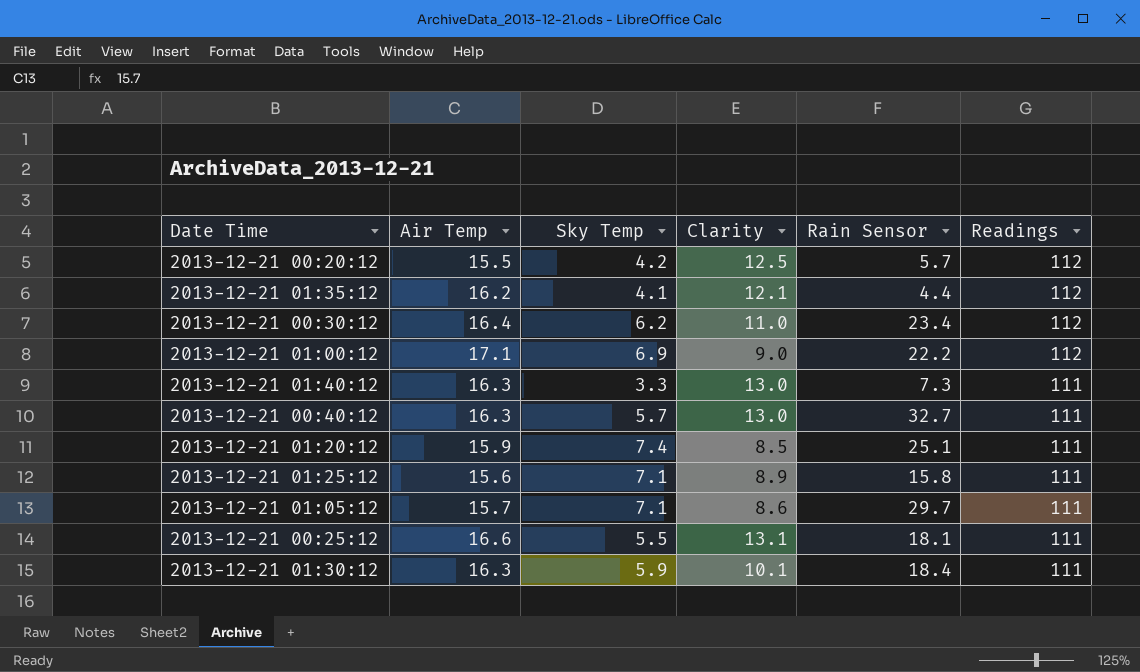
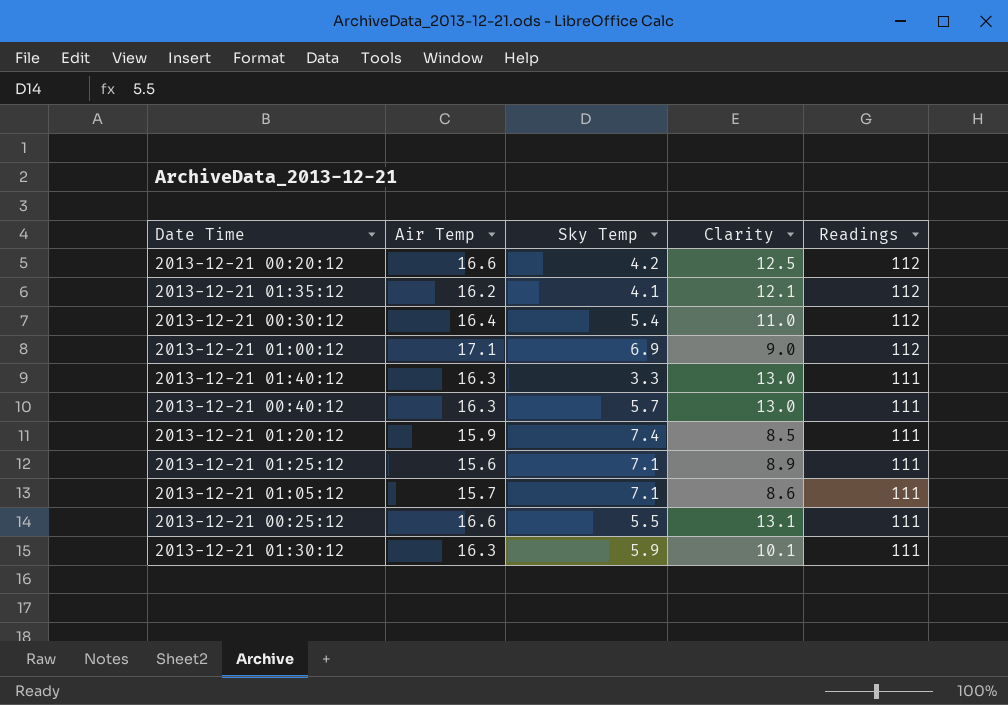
column Rain Sensor | position: 5 -> none
2013-12-21 00:20:12 | Air Temp: 15.5 -> 16.6
2013-12-21 00:30:12 | Sky Temp: 6.2 -> 5.4

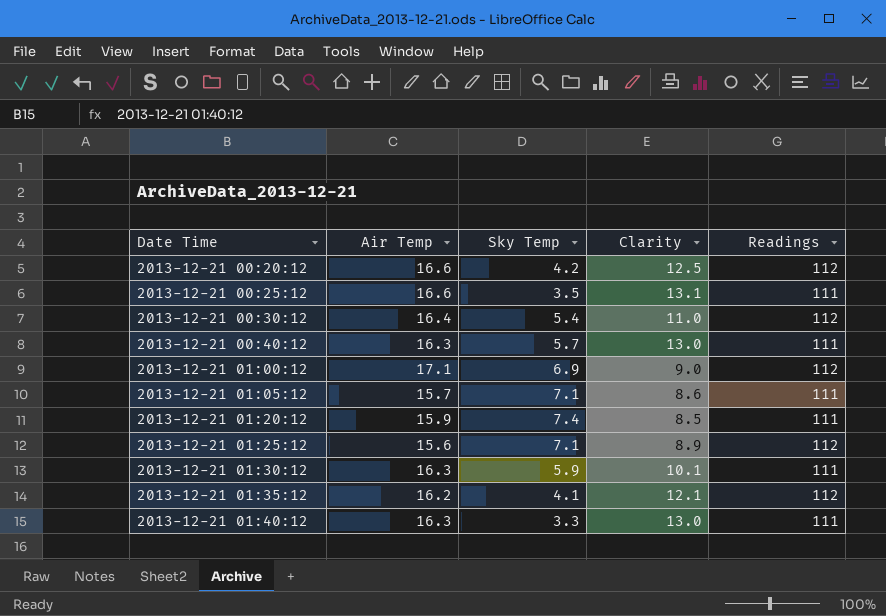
row order: Readings descending -> Date Time ascending
2013-12-21 00:25:12 | Sky Temp: 5.5 -> 3.5
2013-12-21 01:25:12 | Readings: 111 -> 112

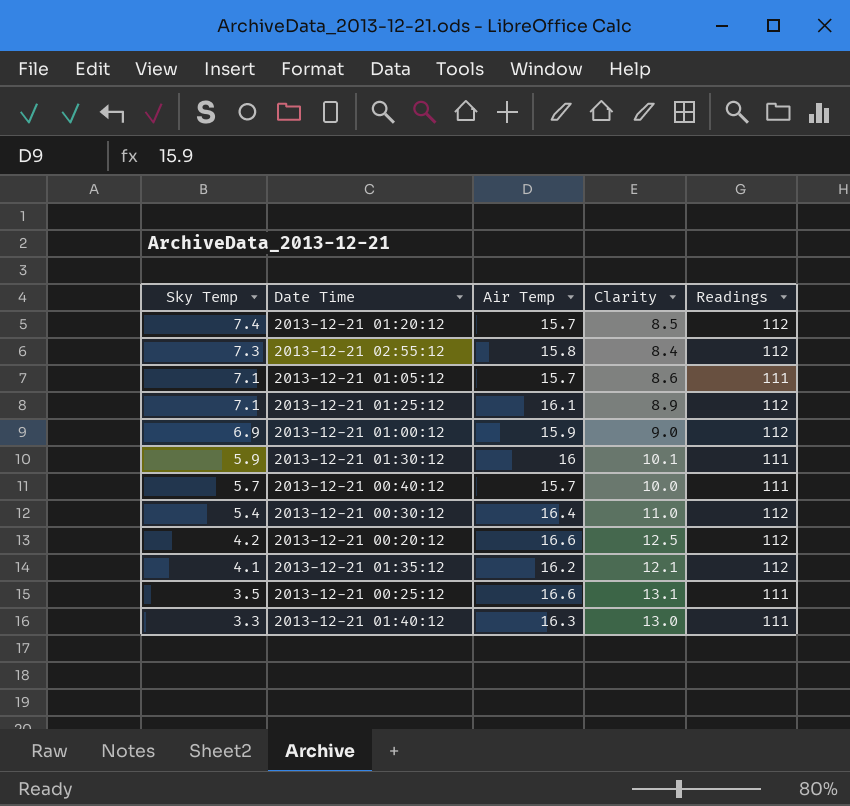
row order: Date Time ascending -> Sky Temp descending
column Sky Temp | position: 3 -> 1
2013-12-21 01:20:12 | Air Temp: 15.9 -> 15.7
2013-12-21 01:20:12 | Readings: 111 -> 112
row 2013-12-21 02:55:12: none -> 7.3 | 15.8 | 8.4 | 112
2013-12-21 01:25:12 | Air Temp: 15.6 -> 16.1
2013-12-21 01:00:12 | Air Temp: 17.1 -> 15.9
2013-12-21 01:30:12 | Air Temp: 16.3 -> 16
2013-12-21 00:40:12 | Air Temp: 16.3 -> 15.7
2013-12-21 00:40:12 | Clarity: 13.0 -> 10.0

